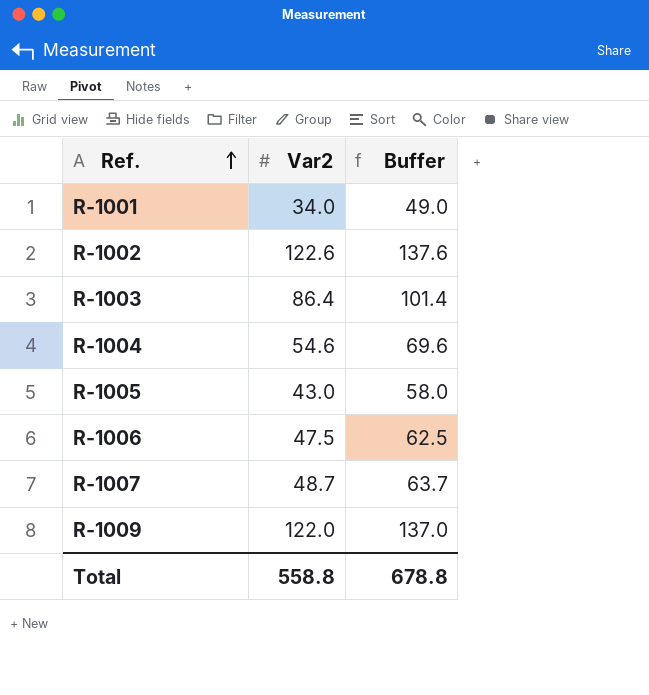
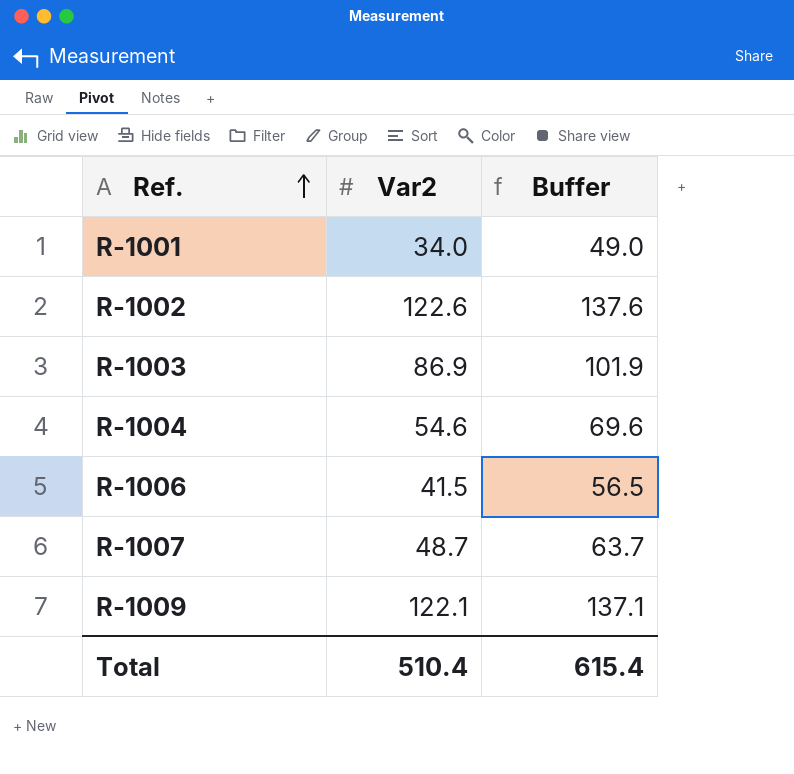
row R-1005: 43.0 | 58.0 -> none
R-1003 | Var2: 86.4 -> 86.9
R-1003 | Buffer: 101.4 -> 101.9
R-1006 | Var2: 47.5 -> 41.5
R-1006 | Buffer: 62.5 -> 56.5
R-1009 | Var2: 122.0 -> 122.1
R-1009 | Buffer: 137.0 -> 137.1
Total | Var2: 558.8 -> 510.4
Total | Buffer: 678.8 -> 615.4

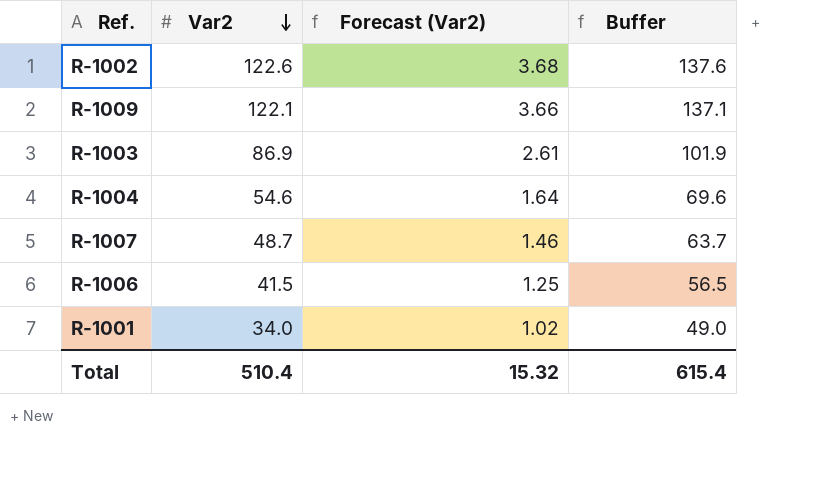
row order: Ref. ascending -> Var2 descending
column Forecast (Var2) | formula: none -> [Var2] * 0.03

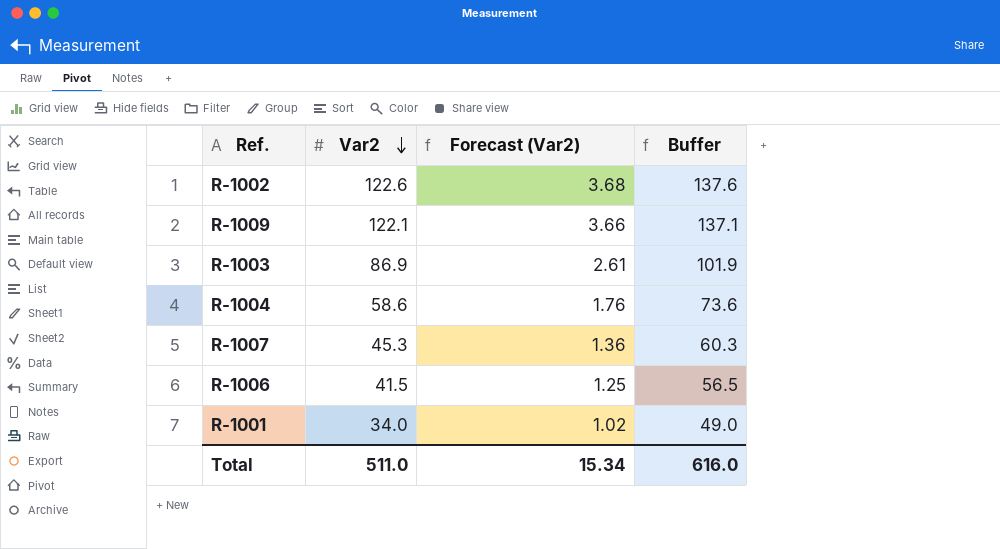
R-1004 | Var2: 54.6 -> 58.6
R-1004 | Forecast (Var2): 1.64 -> 1.76
R-1004 | Buffer: 69.6 -> 73.6
R-1007 | Var2: 48.7 -> 45.3
R-1007 | Forecast (Var2): 1.46 -> 1.36
R-1007 | Buffer: 63.7 -> 60.3
Total | Var2: 510.4 -> 511.0
Total | Forecast (Var2): 15.32 -> 15.34
Total | Buffer: 615.4 -> 616.0

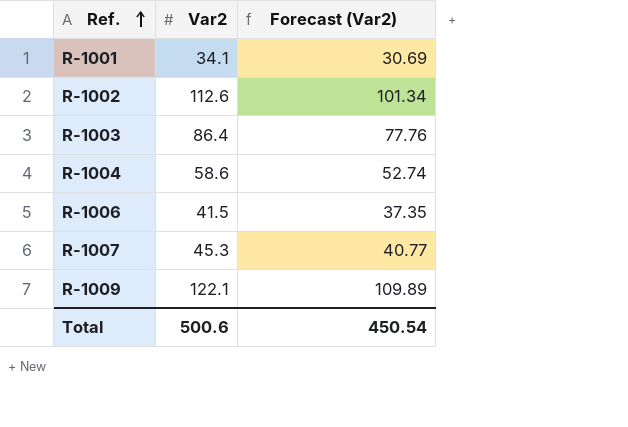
row order: Var2 descending -> Ref. ascending
column Buffer | formula: [Var2] + 15 -> none
column Forecast (Var2) | formula: [Var2] * 0.03 -> [Var2] * 0.9
R-1001 | Var2: 34.0 -> 34.1
R-1002 | Var2: 122.6 -> 112.6
R-1003 | Var2: 86.9 -> 86.4
Total | Var2: 511.0 -> 500.6
Total | Forecast (Var2): 15.34 -> 450.54

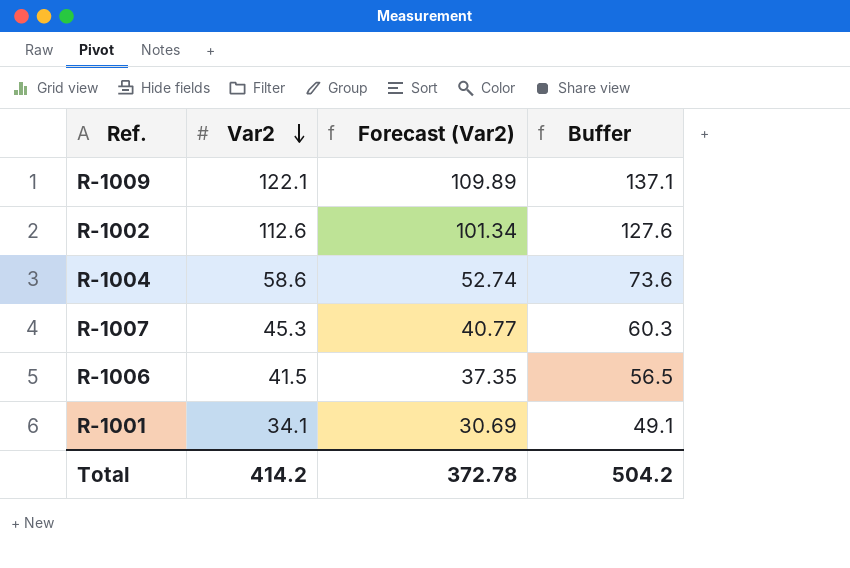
row order: Ref. ascending -> Var2 descending
column Buffer | formula: none -> [Var2] + 15
row R-1003: 86.4 | 77.76 -> none
Total | Var2: 500.6 -> 414.2
Total | Forecast (Var2): 450.54 -> 372.78

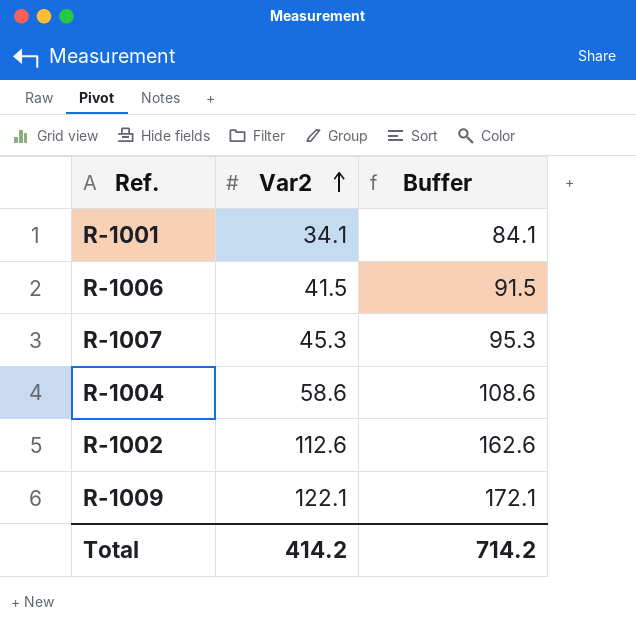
row order: Var2 descending -> Var2 ascending
column Forecast (Var2) | formula: [Var2] * 0.9 -> none
column Buffer | formula: [Var2] + 15 -> [Var2] + 50
Total | Buffer: 504.2 -> 714.2

